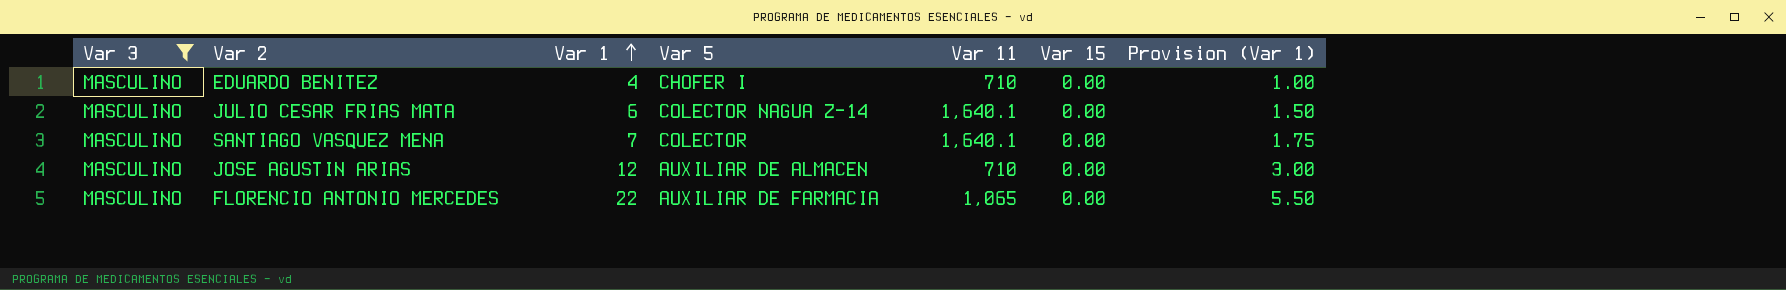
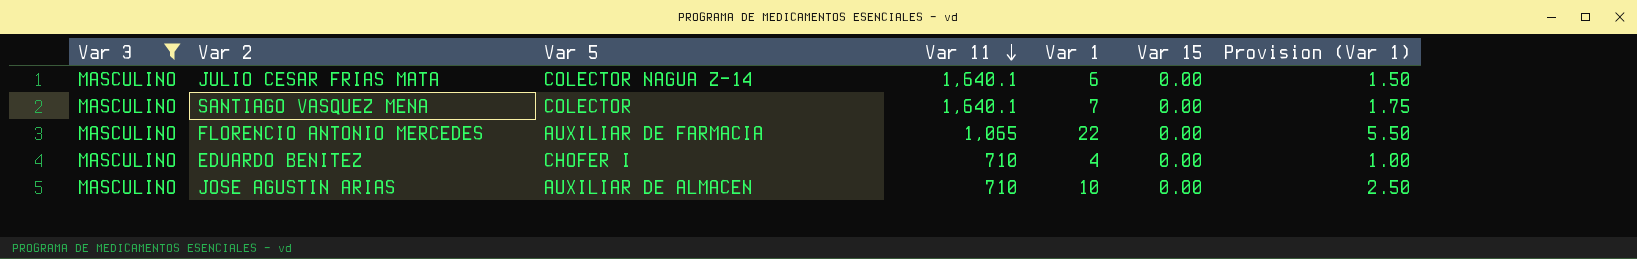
row order: Var 1 ascending -> Var 11 descending
column Var 1 | position: 3 -> 5
JOSE AGUSTIN ARIAS | Var 1: 12 -> 10
JOSE AGUSTIN ARIAS | Provision (Var 1): 3.00 -> 2.50

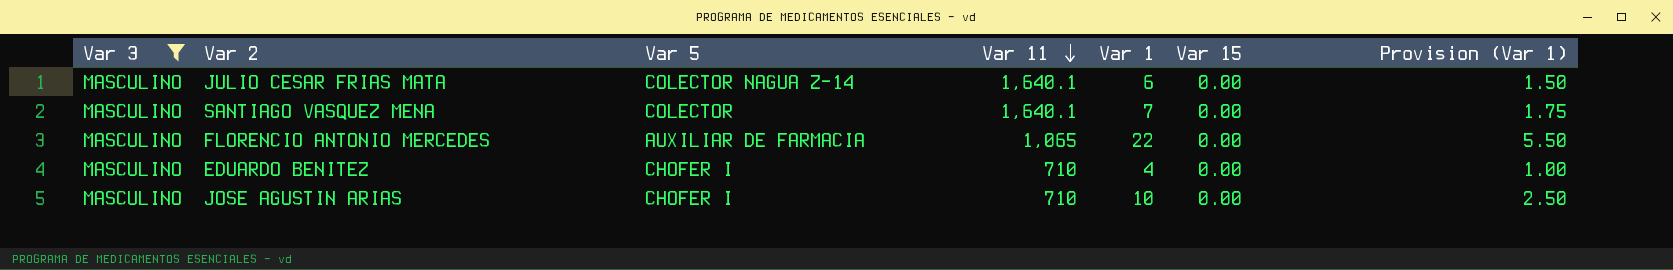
JOSE AGUSTIN ARIAS | Var 5: AUXILIAR DE ALMACEN -> CHOFER I

